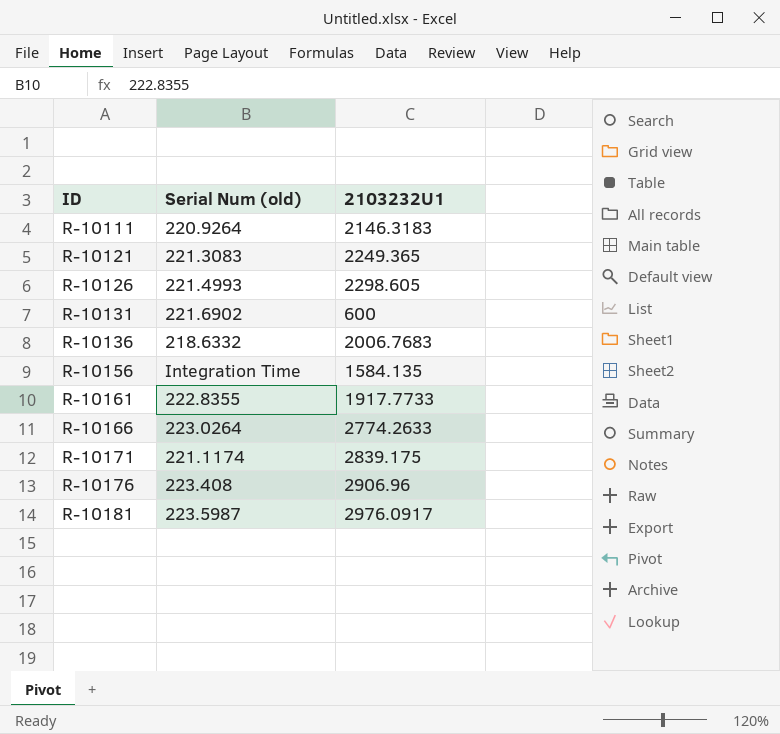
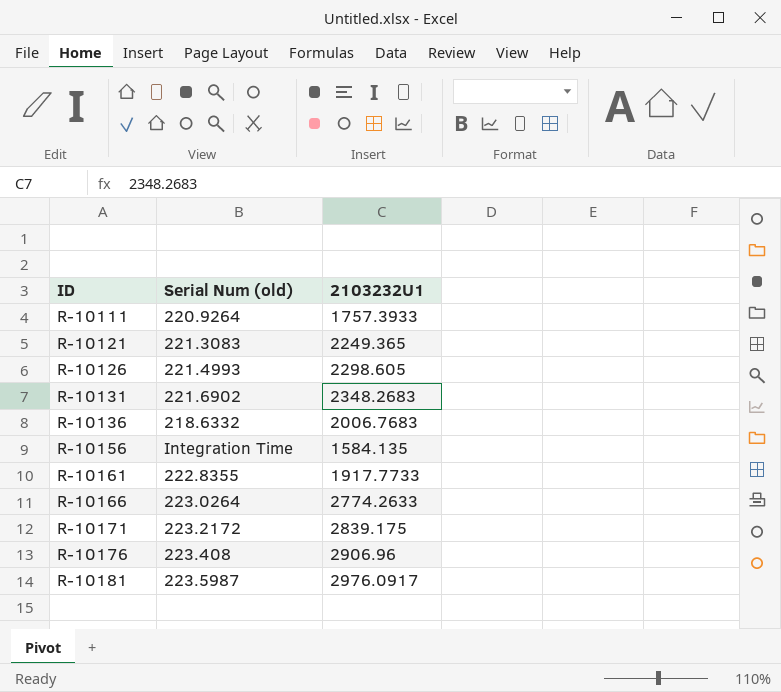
R-10111 | 2103232U1: 2146.3183 -> 1757.3933
R-10131 | 2103232U1: 600 -> 2348.2683
R-10171 | Serial Num (old): 221.1174 -> 223.2172

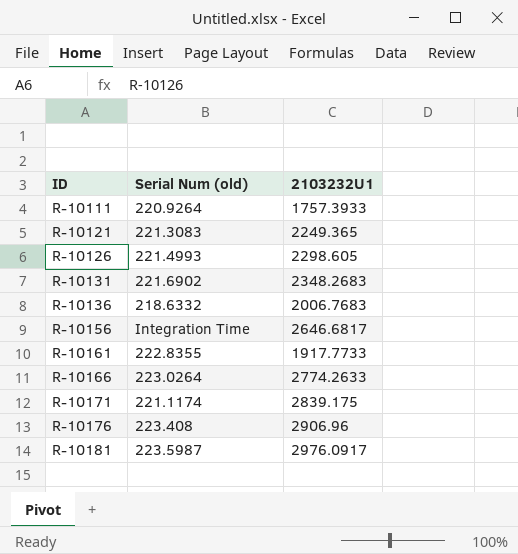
R-10156 | 2103232U1: 1584.135 -> 2646.6817
R-10171 | Serial Num (old): 223.2172 -> 221.1174

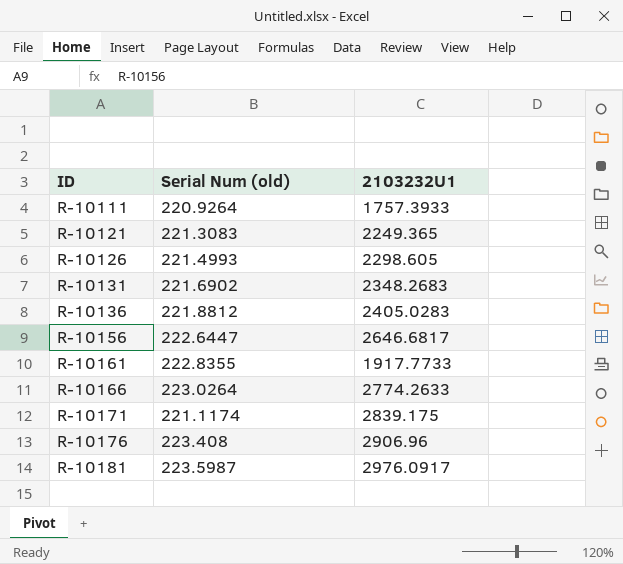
R-10136 | Serial Num (old): 218.6332 -> 221.8812
R-10136 | 2103232U1: 2006.7683 -> 2405.0283
R-10156 | Serial Num (old): Integration Time -> 222.6447

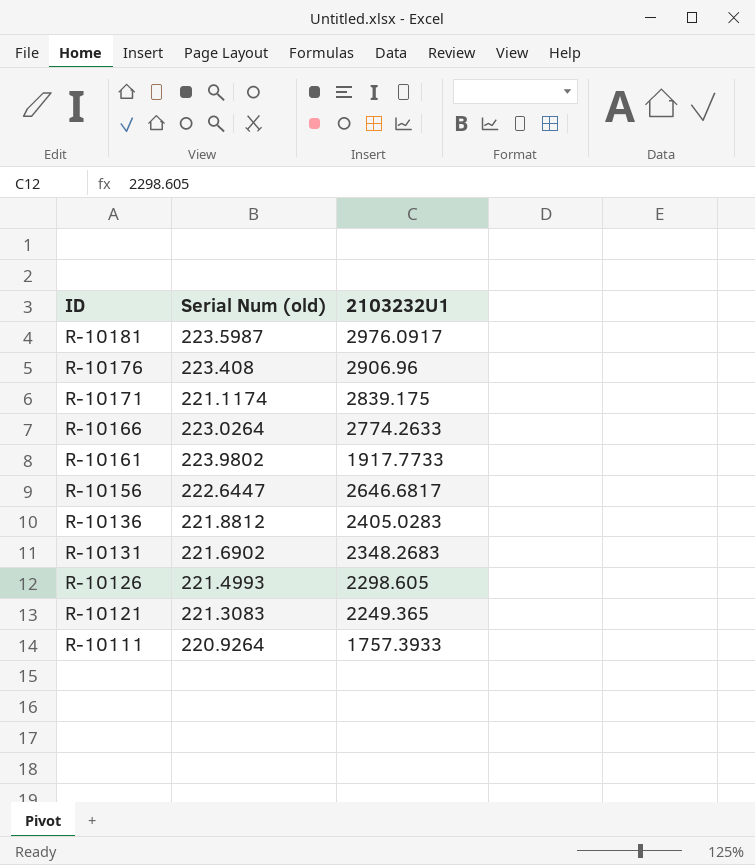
row order: ID ascending -> ID descending
R-10161 | Serial Num (old): 222.8355 -> 223.9802

